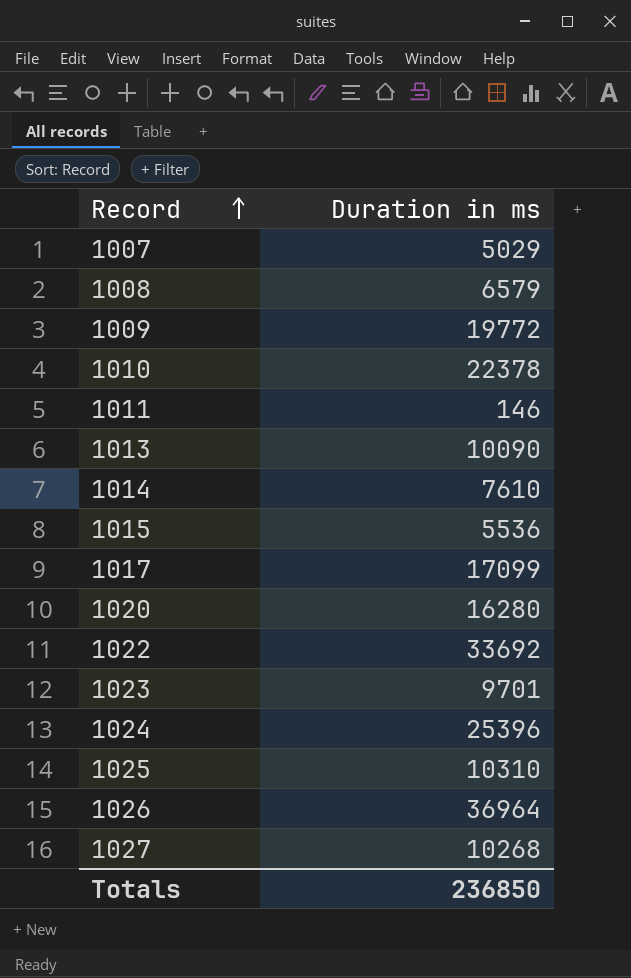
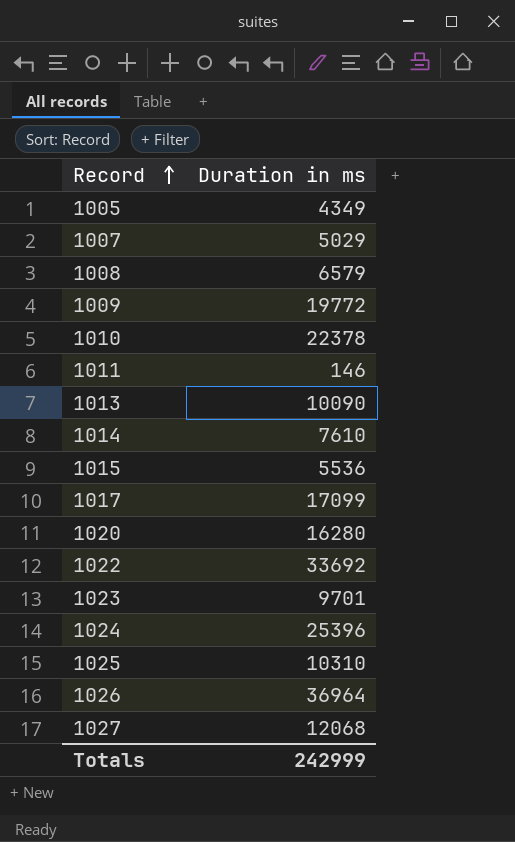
row 1005: none -> 4349
1027 | Duration in ms: 10268 -> 12068
Totals | Duration in ms: 236850 -> 242999

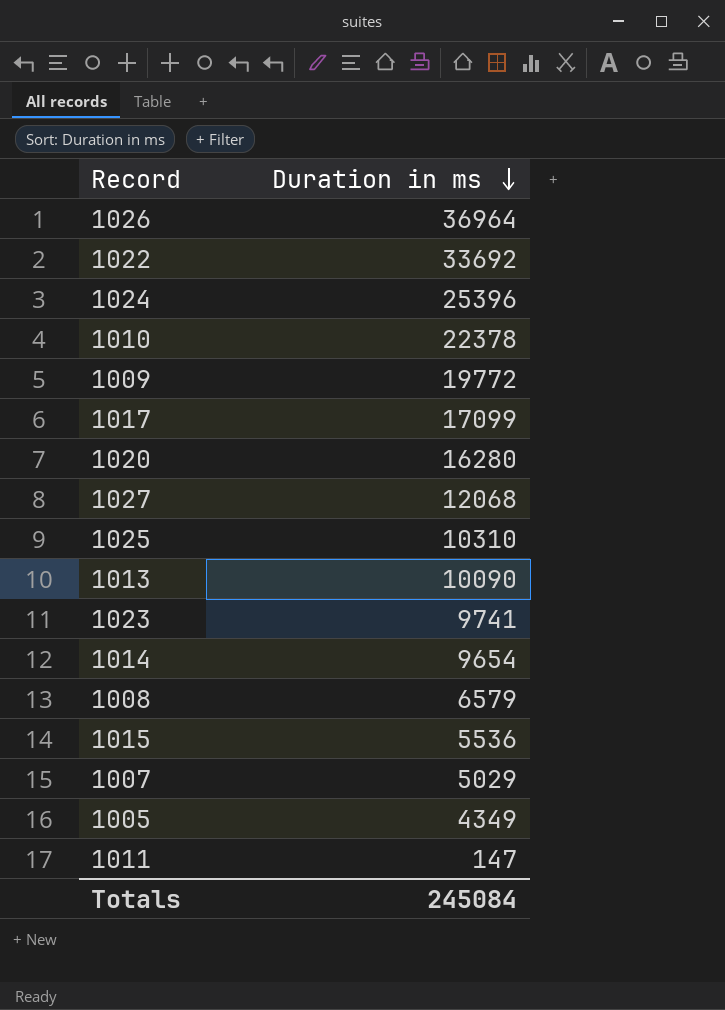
row order: Record ascending -> Duration in ms descending
1023 | Duration in ms: 9701 -> 9741
1014 | Duration in ms: 7610 -> 9654
1011 | Duration in ms: 146 -> 147
Totals | Duration in ms: 242999 -> 245084

